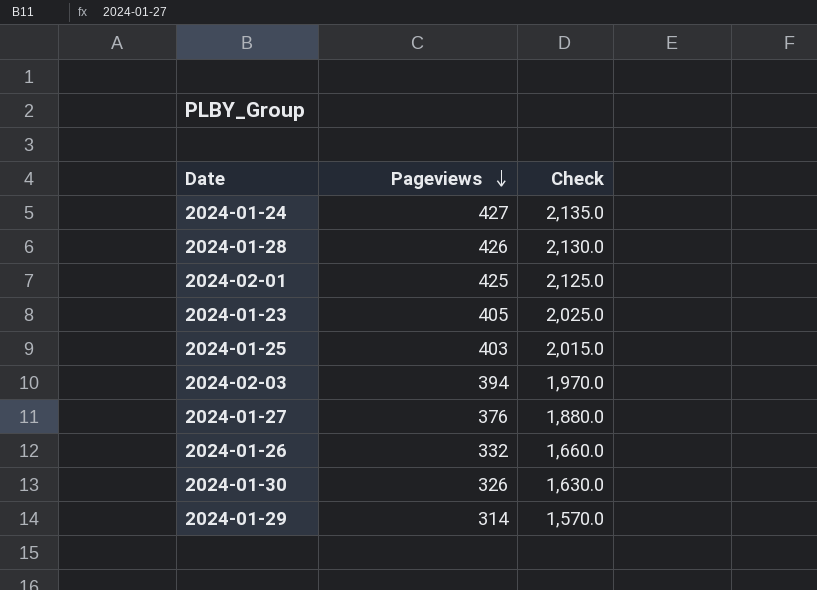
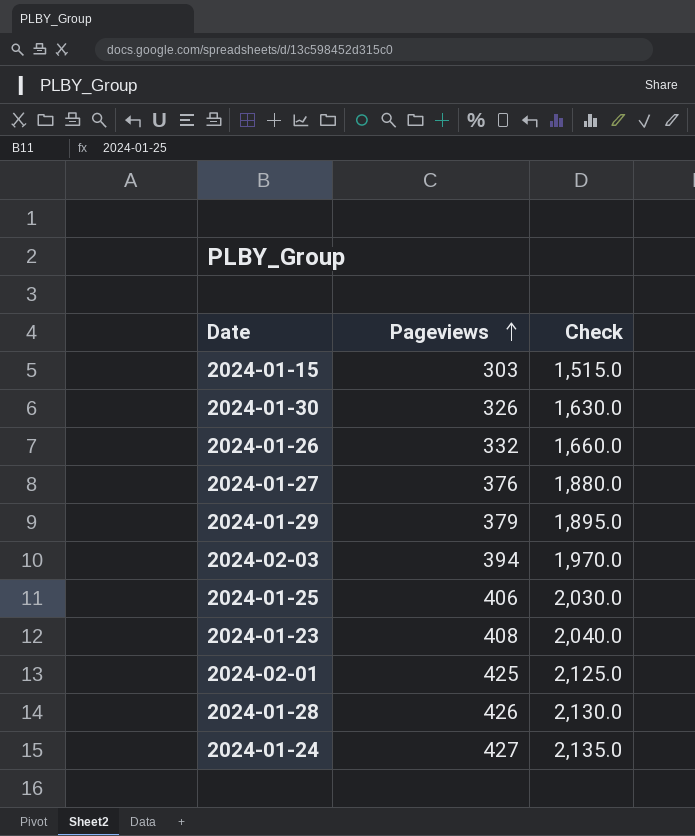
row order: Pageviews descending -> Pageviews ascending
row 2024-01-15: none -> 303 | 1,515.0
2024-01-29 | Pageviews: 314 -> 379
2024-01-29 | Check: 1,570.0 -> 1,895.0
2024-01-25 | Pageviews: 403 -> 406
2024-01-25 | Check: 2,015.0 -> 2,030.0
2024-01-23 | Pageviews: 405 -> 408
2024-01-23 | Check: 2,025.0 -> 2,040.0

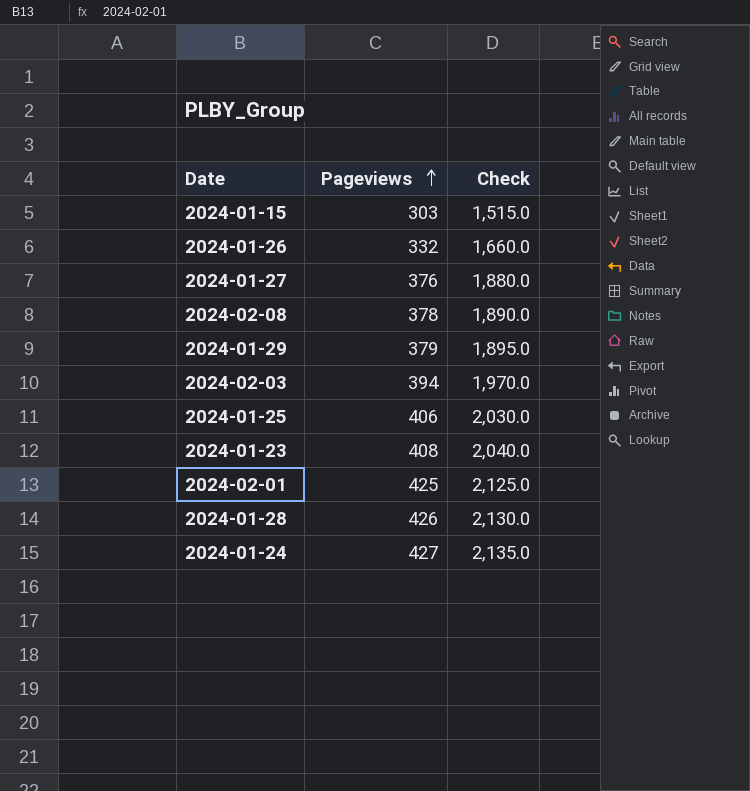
row 2024-01-30: 326 | 1,630.0 -> none
row 2024-02-08: none -> 378 | 1,890.0

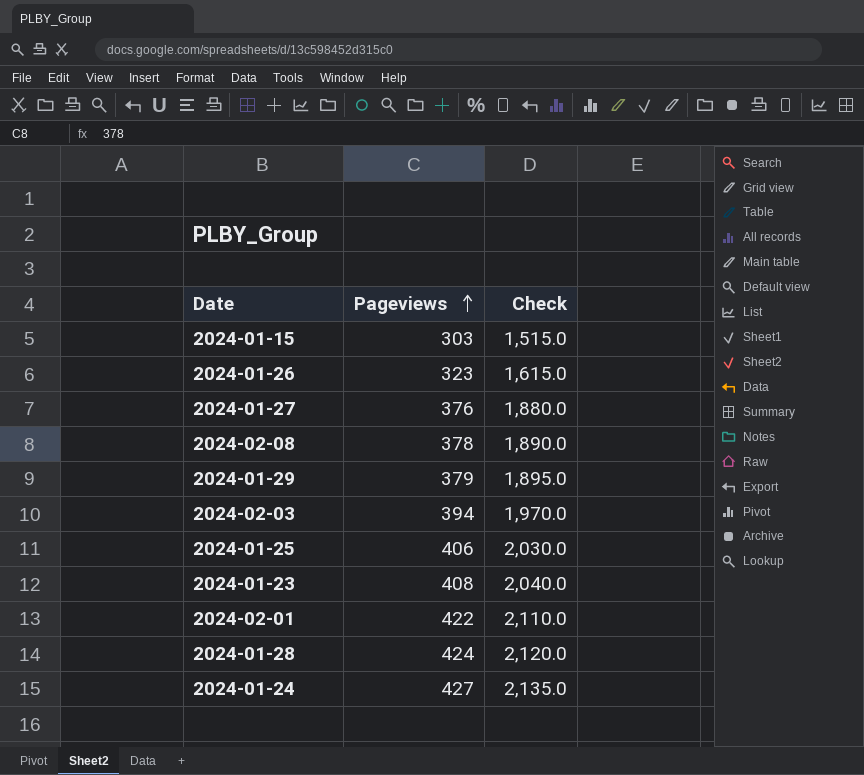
2024-01-26 | Pageviews: 332 -> 323
2024-01-26 | Check: 1,660.0 -> 1,615.0
2024-02-01 | Pageviews: 425 -> 422
2024-02-01 | Check: 2,125.0 -> 2,110.0
2024-01-28 | Pageviews: 426 -> 424
2024-01-28 | Check: 2,130.0 -> 2,120.0

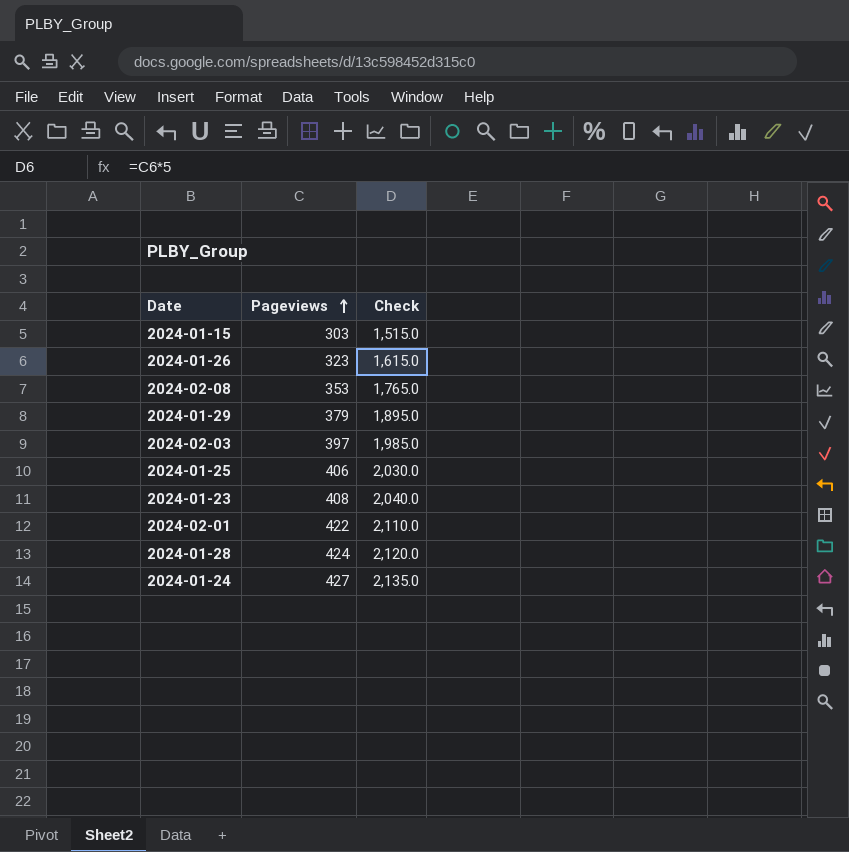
row 2024-01-27: 376 | 1,880.0 -> none
2024-02-08 | Pageviews: 378 -> 353
2024-02-08 | Check: 1,890.0 -> 1,765.0
2024-02-03 | Pageviews: 394 -> 397
2024-02-03 | Check: 1,970.0 -> 1,985.0

